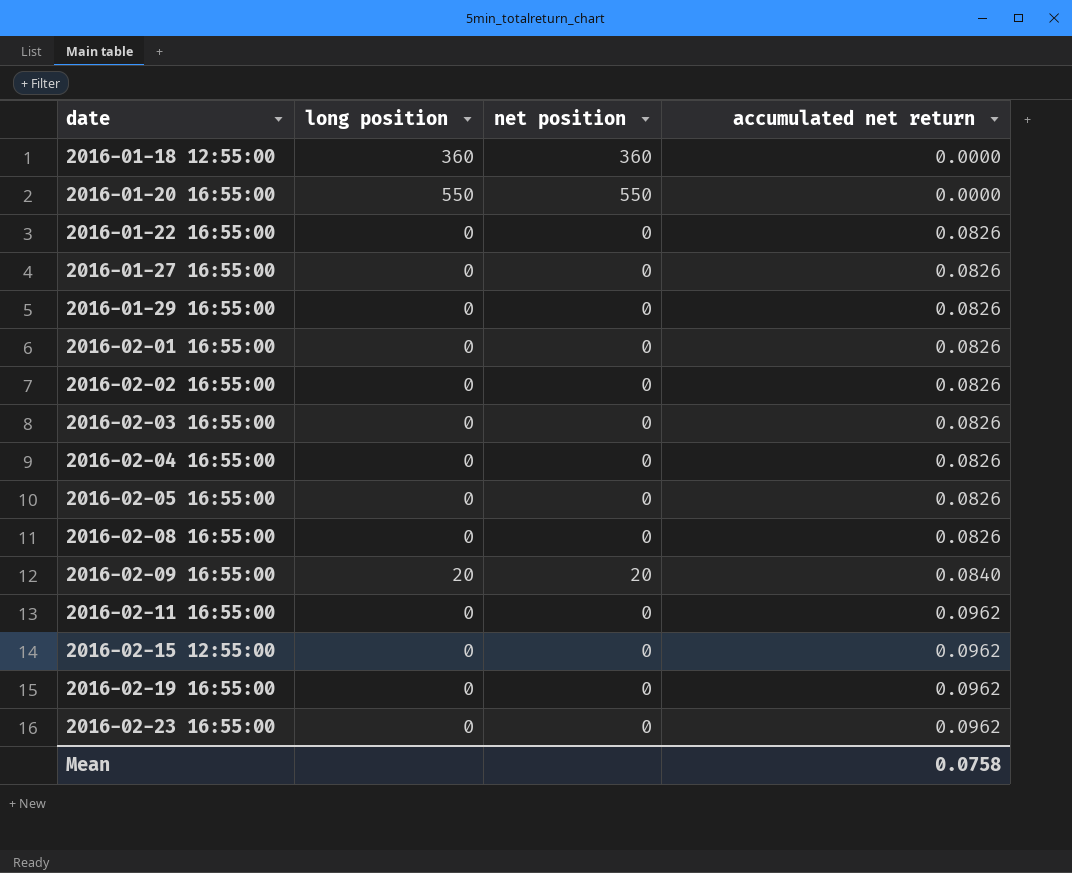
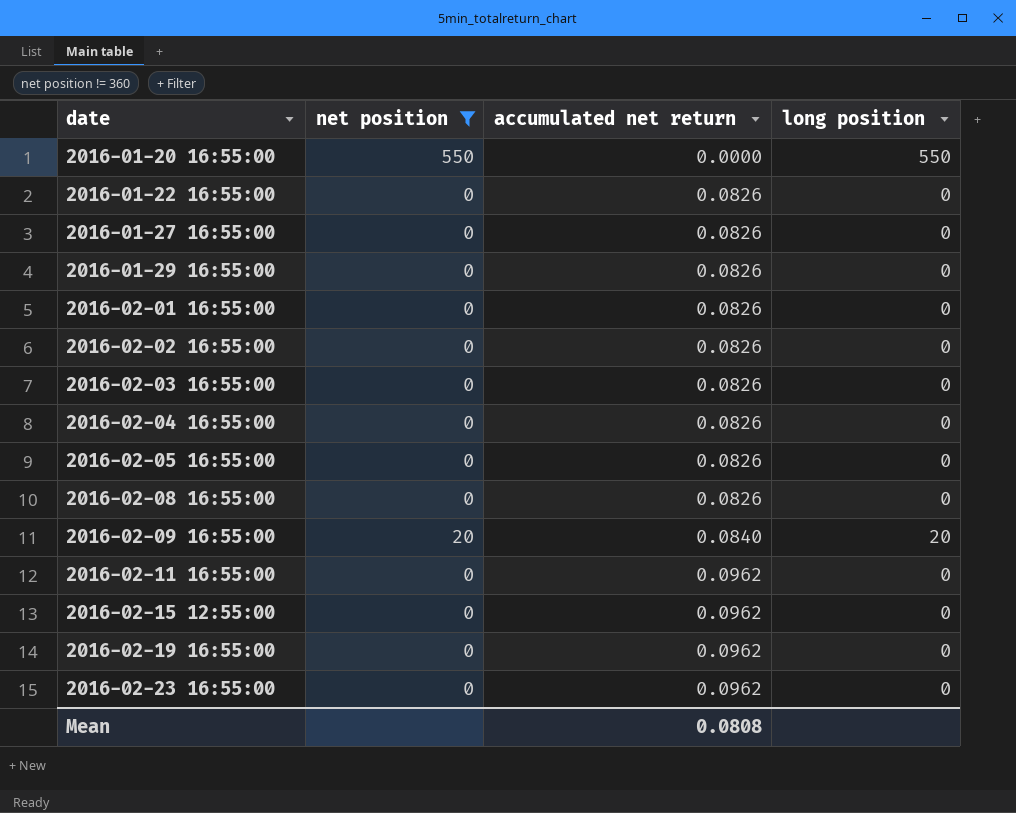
filter: none -> net position != 360
column long position | position: 2 -> 4
Mean | accumulated net return: 0.0758 -> 0.0808

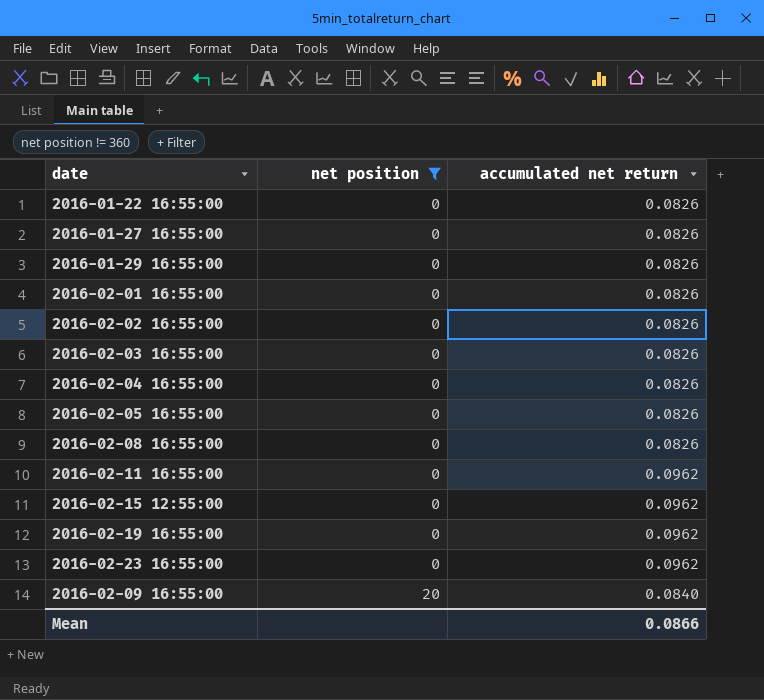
row order: date ascending -> net position ascending
column long position | position: 4 -> none
row 2016-01-20 16:55:00: 550 | 0.0000 | 550 -> none
Mean | accumulated net return: 0.0808 -> 0.0866

